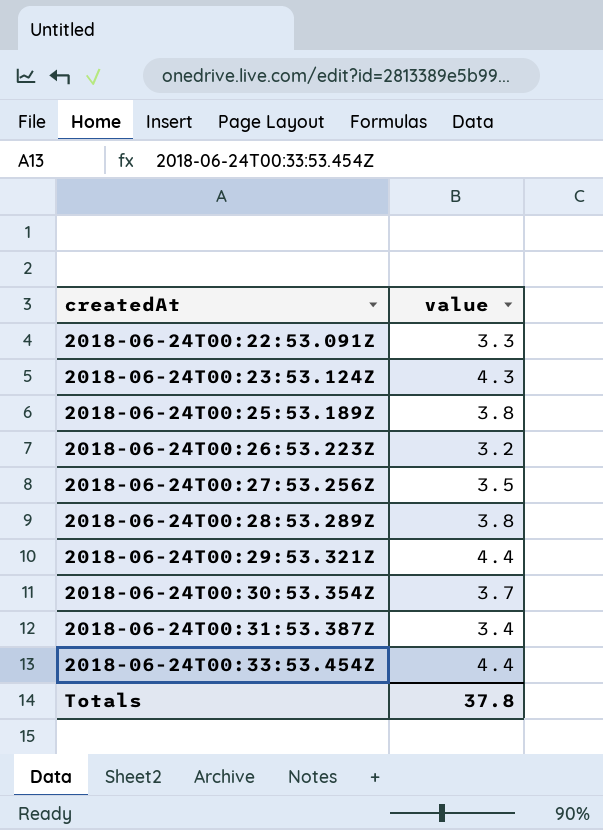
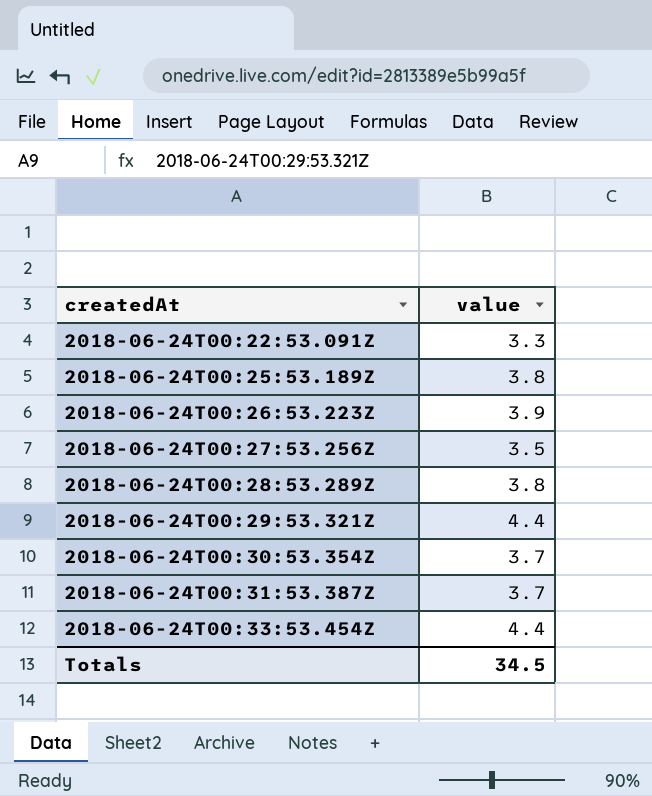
row 2018-06-24T00:23:53.124Z: 4.3 -> none
2018-06-24T00:26:53.223Z | value: 3.2 -> 3.9
2018-06-24T00:31:53.387Z | value: 3.4 -> 3.7
Totals | value: 37.8 -> 34.5

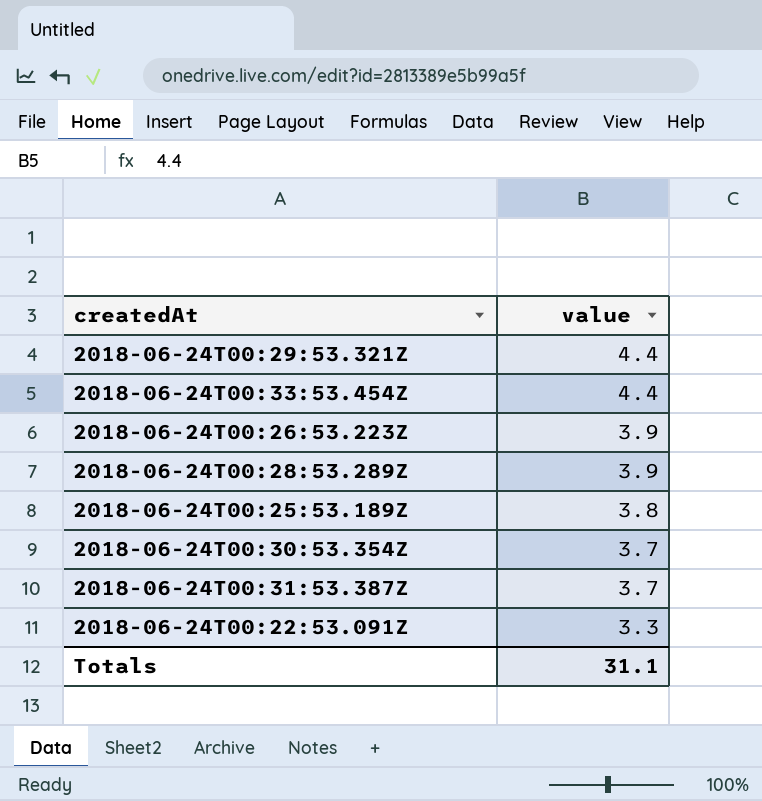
row order: createdAt ascending -> value descending
row 2018-06-24T00:27:53.256Z: 3.5 -> none
2018-06-24T00:28:53.289Z | value: 3.8 -> 3.9
Totals | value: 34.5 -> 31.1

